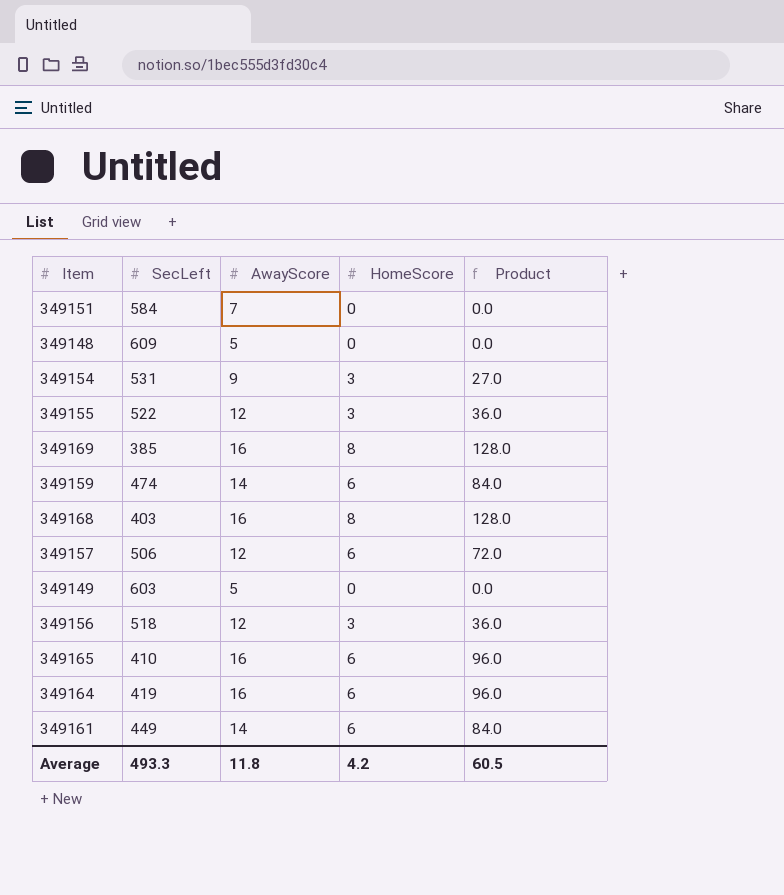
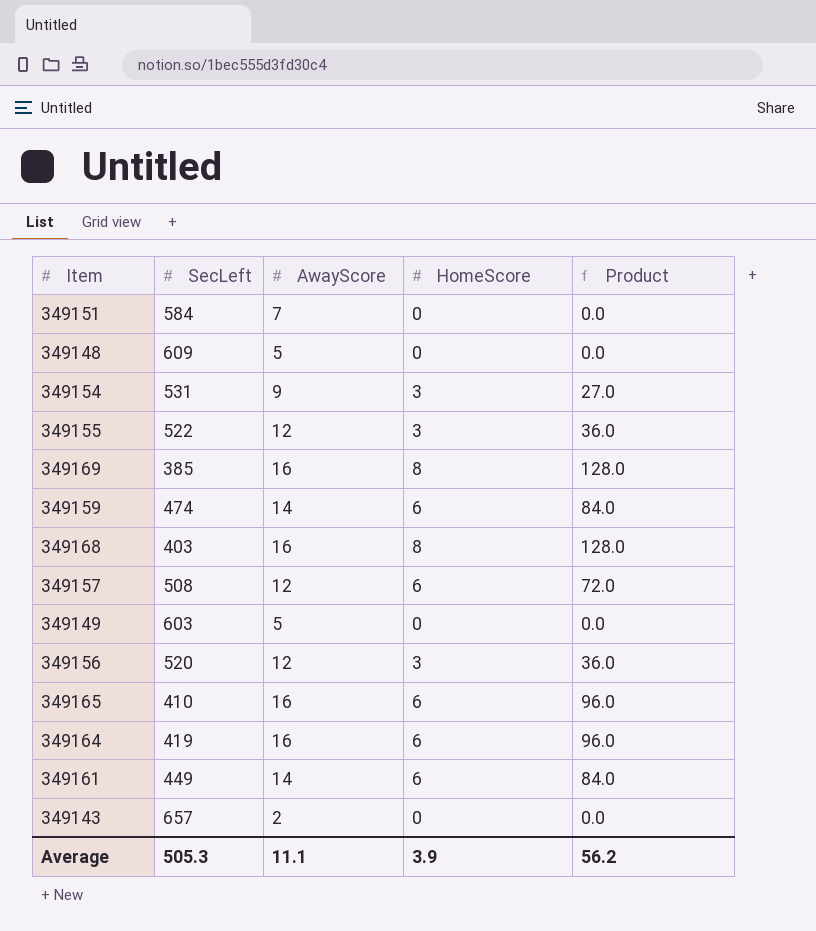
349157 | SecLeft: 506 -> 508
349156 | SecLeft: 518 -> 520
row 349143: none -> 657 | 2 | 0 | 0.0
Average | SecLeft: 493.3 -> 505.3
Average | AwayScore: 11.8 -> 11.1
Average | HomeScore: 4.2 -> 3.9
Average | Product: 60.5 -> 56.2

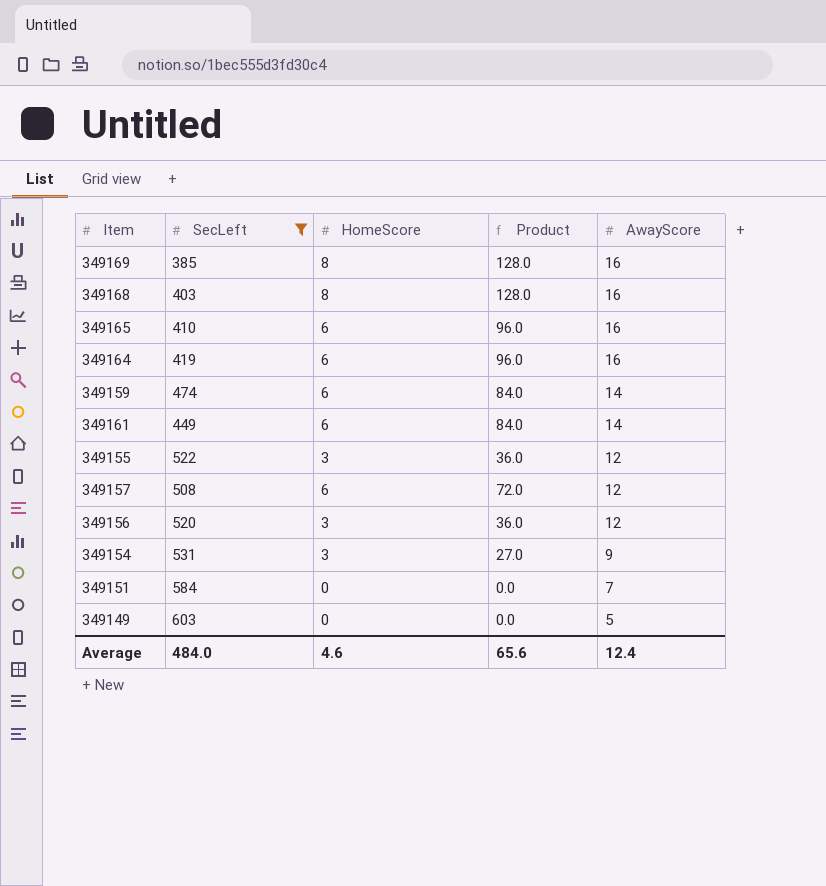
filter: none -> SecLeft <= 603
row order: none -> AwayScore descending
column AwayScore | position: 3 -> 5
Average | SecLeft: 505.3 -> 484.0
Average | HomeScore: 3.9 -> 4.6
Average | Product: 56.2 -> 65.6
Average | AwayScore: 11.1 -> 12.4

